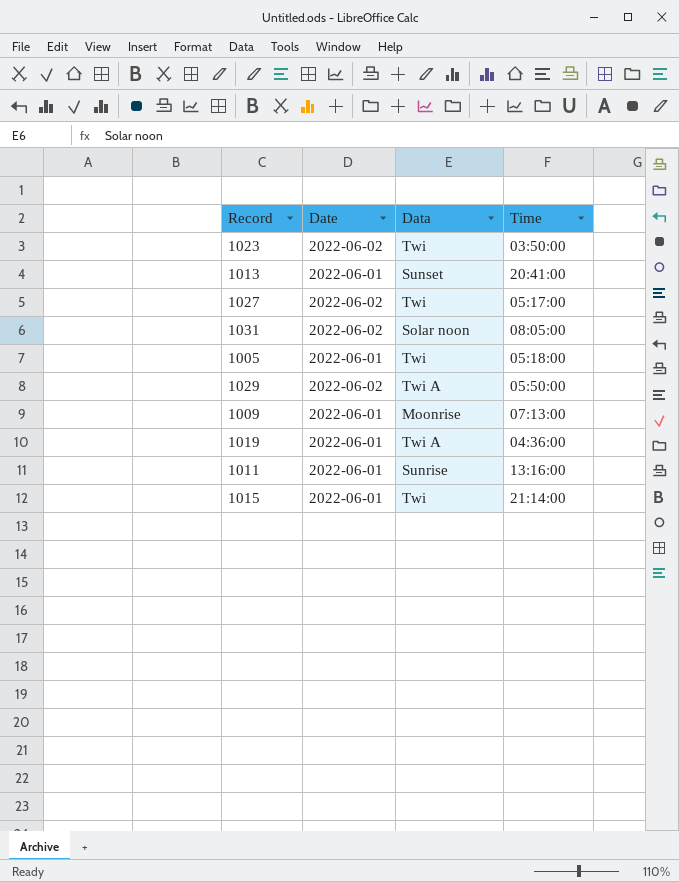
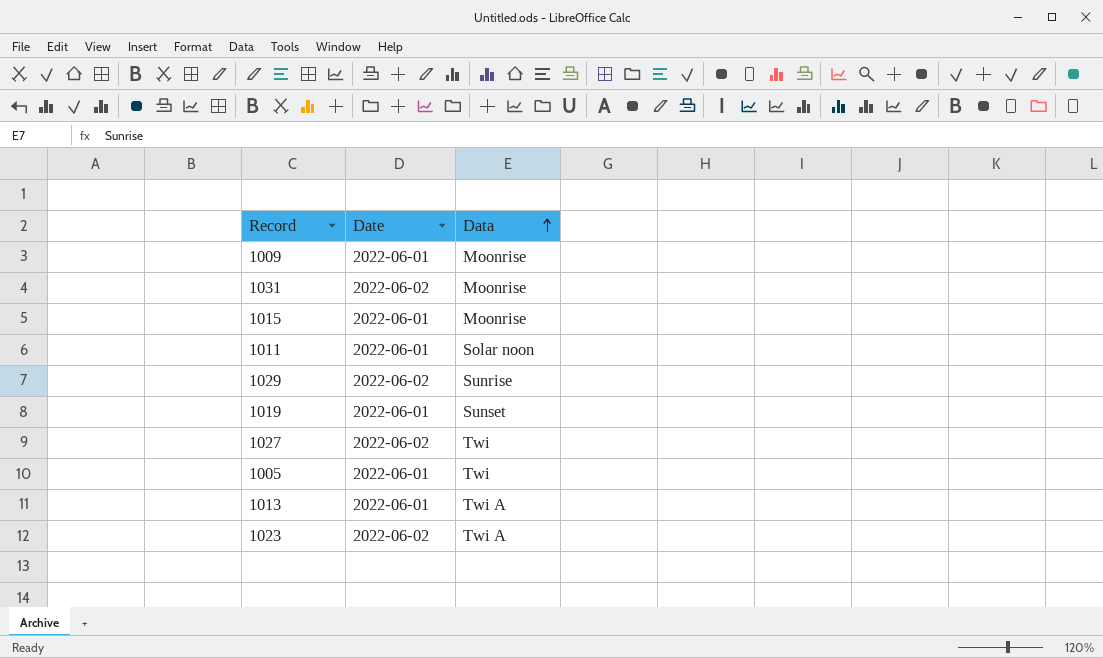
row order: none -> Data ascending
column Time | position: 4 -> none
1031 | Data: Solar noon -> Moonrise
1015 | Data: Twi -> Moonrise
1011 | Data: Sunrise -> Solar noon
1029 | Data: Twi A -> Sunrise
1019 | Data: Twi A -> Sunset
1013 | Data: Sunset -> Twi A
1023 | Data: Twi -> Twi A

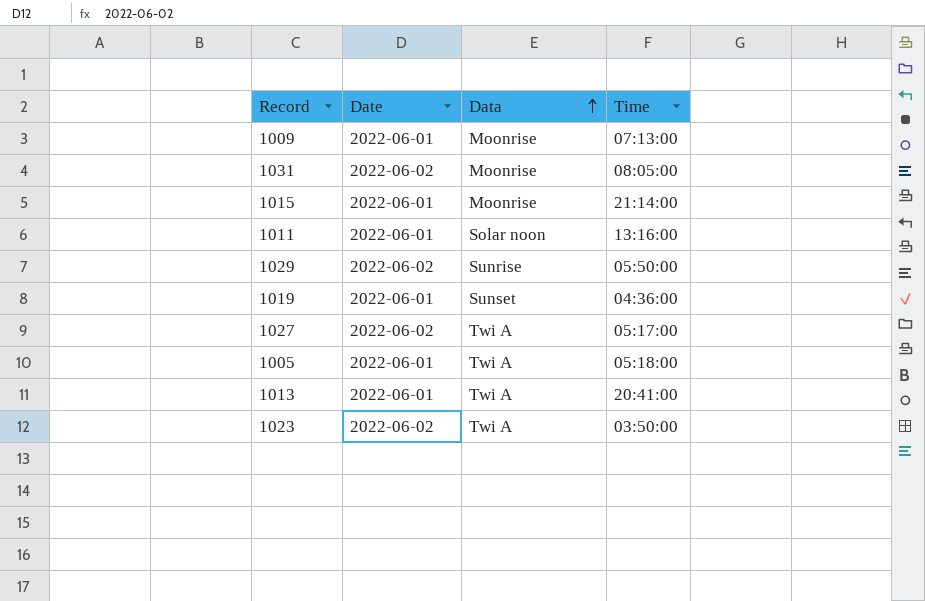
column Time | position: none -> 4
1027 | Data: Twi -> Twi A
1005 | Data: Twi -> Twi A

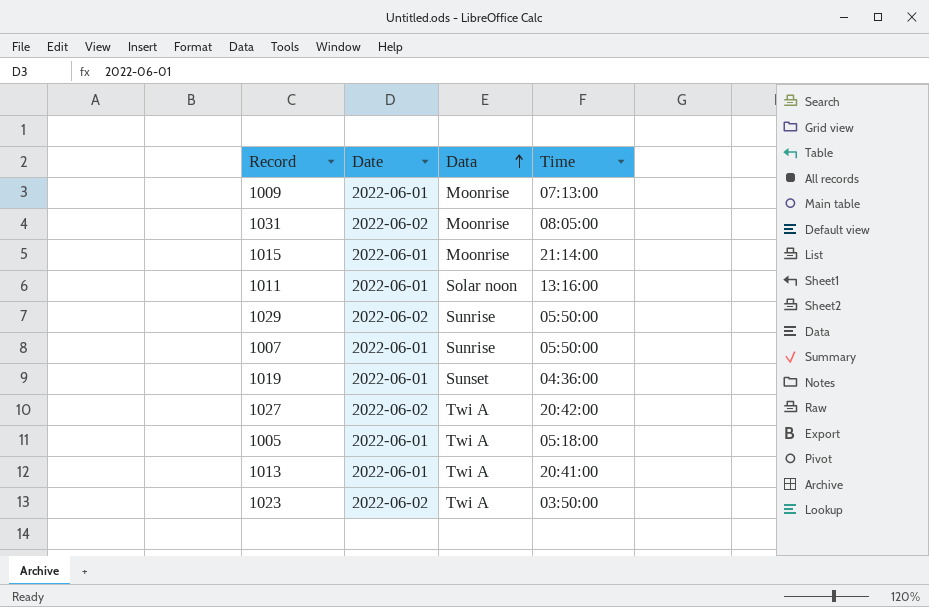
row 1007: none -> 2022-06-01 | Sunrise | 05:50:00
1027 | Time: 05:17:00 -> 20:42:00

